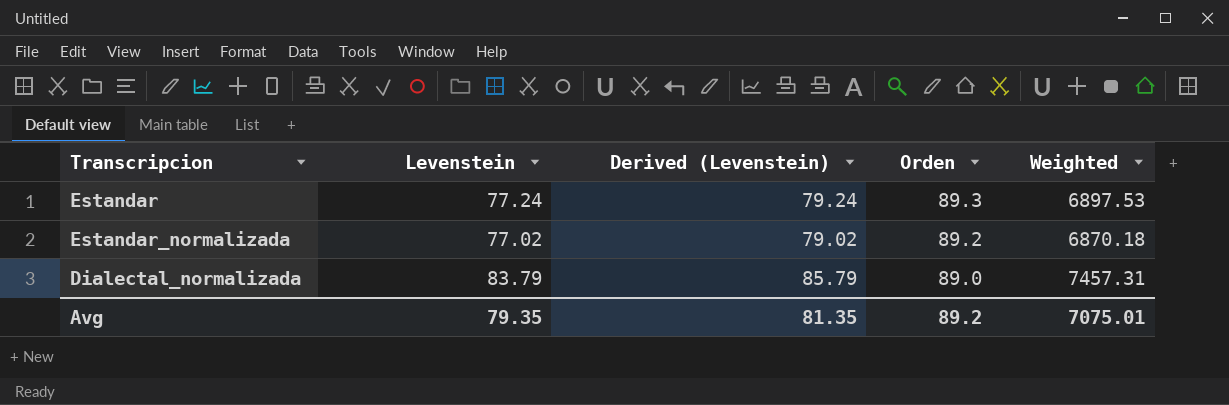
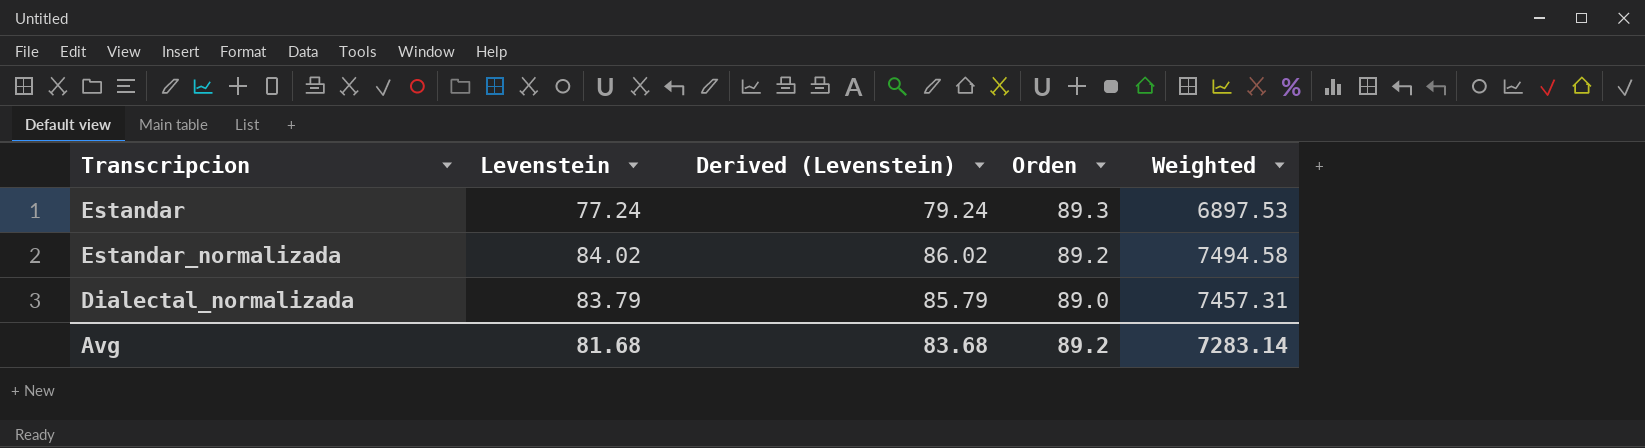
Estandar_normalizada | Levenstein: 77.02 -> 84.02
Estandar_normalizada | Derived (Levenstein): 79.02 -> 86.02
Estandar_normalizada | Weighted: 6870.18 -> 7494.58
Avg | Levenstein: 79.35 -> 81.68
Avg | Derived (Levenstein): 81.35 -> 83.68
Avg | Weighted: 7075.01 -> 7283.14

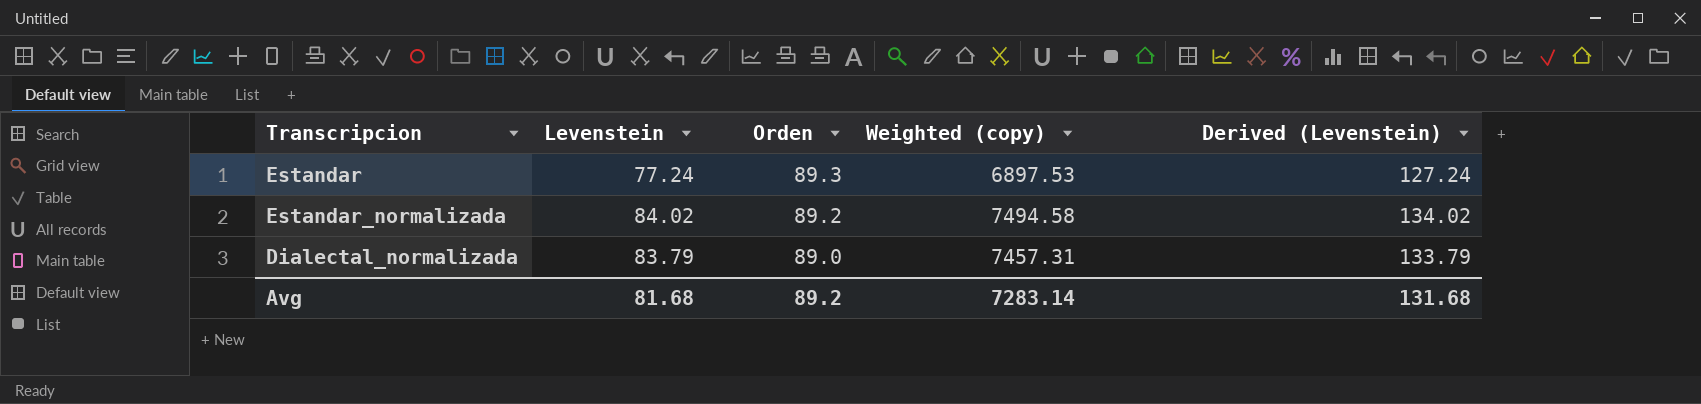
column name: Weighted -> Weighted (copy)
column Derived (Levenstein) | formula: [Levenstein] + 2 -> [Levenstein] + 50
column Derived (Levenstein) | position: 3 -> 5
Avg | Derived (Levenstein): 83.68 -> 131.68

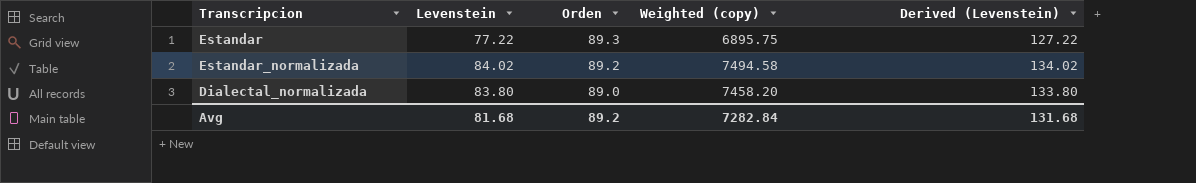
Estandar | Levenstein: 77.24 -> 77.22
Estandar | Weighted (copy): 6897.53 -> 6895.75
Estandar | Derived (Levenstein): 127.24 -> 127.22
Dialectal_normalizada | Levenstein: 83.79 -> 83.80
Dialectal_normalizada | Weighted (copy): 7457.31 -> 7458.20
Dialectal_normalizada | Derived (Levenstein): 133.79 -> 133.80
Avg | Weighted (copy): 7283.14 -> 7282.84

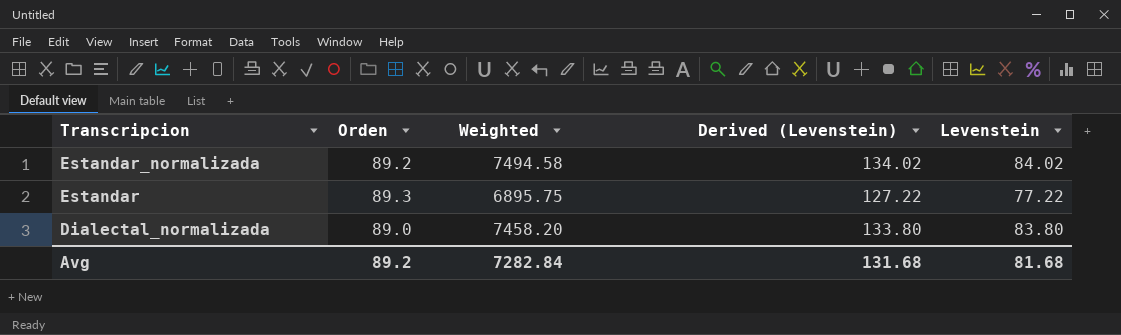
row order: Orden descending -> Transcripcion descending
column name: Weighted (copy) -> Weighted
column Levenstein | position: 2 -> 5

